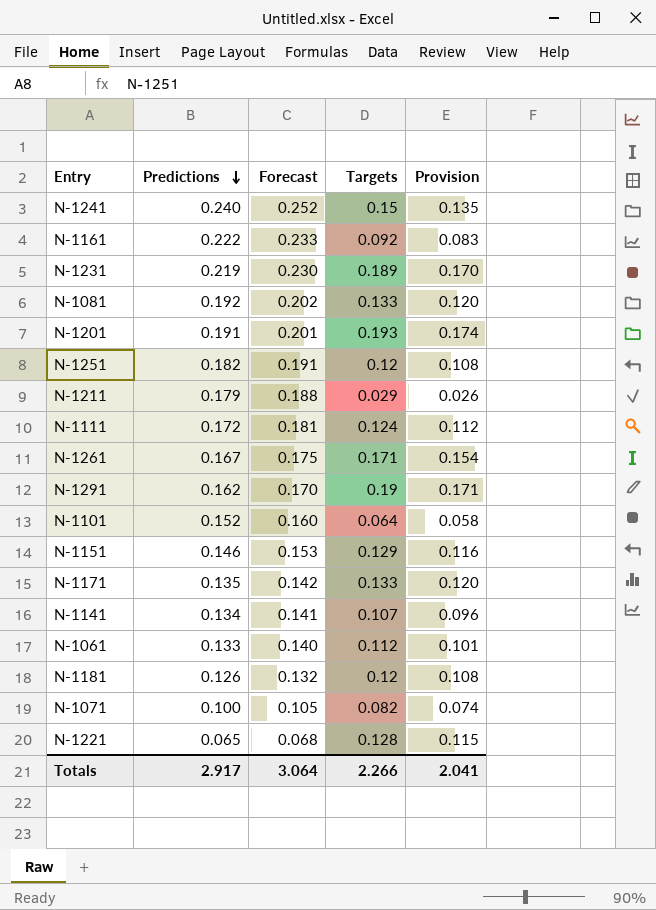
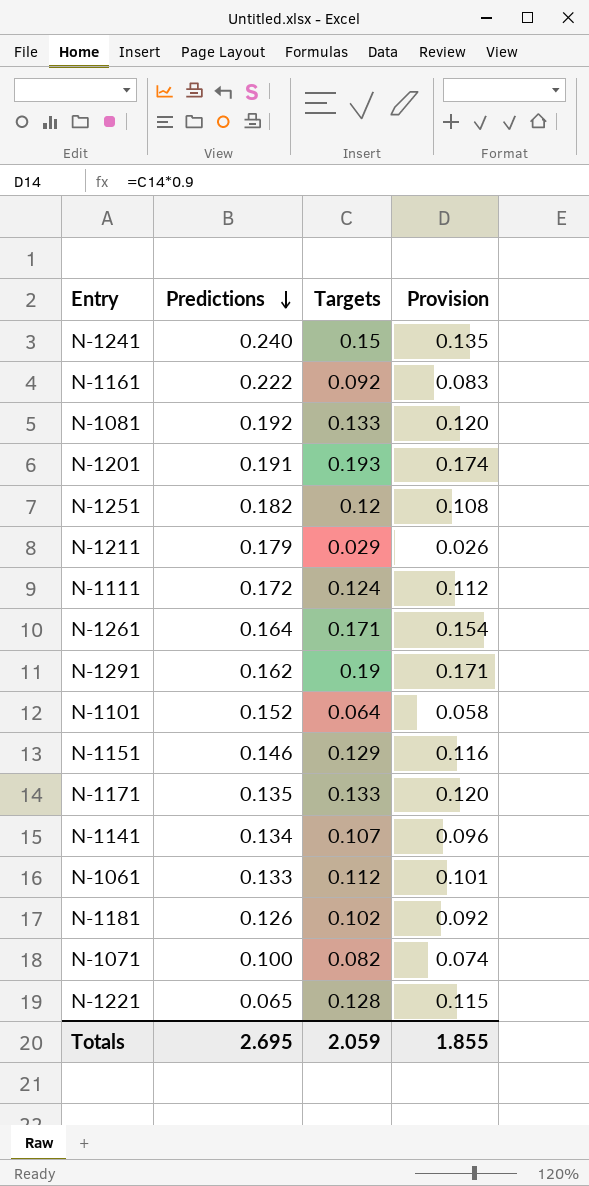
column Forecast | formula: [Predictions] * 1.05 -> none
row N-1231: 0.219 | 0.230 | 0.189 | 0.170 -> none
N-1261 | Predictions: 0.167 -> 0.164
N-1181 | Targets: 0.12 -> 0.102
N-1181 | Provision: 0.108 -> 0.092
Totals | Predictions: 2.917 -> 2.695
Totals | Targets: 2.266 -> 2.059
Totals | Provision: 2.041 -> 1.855

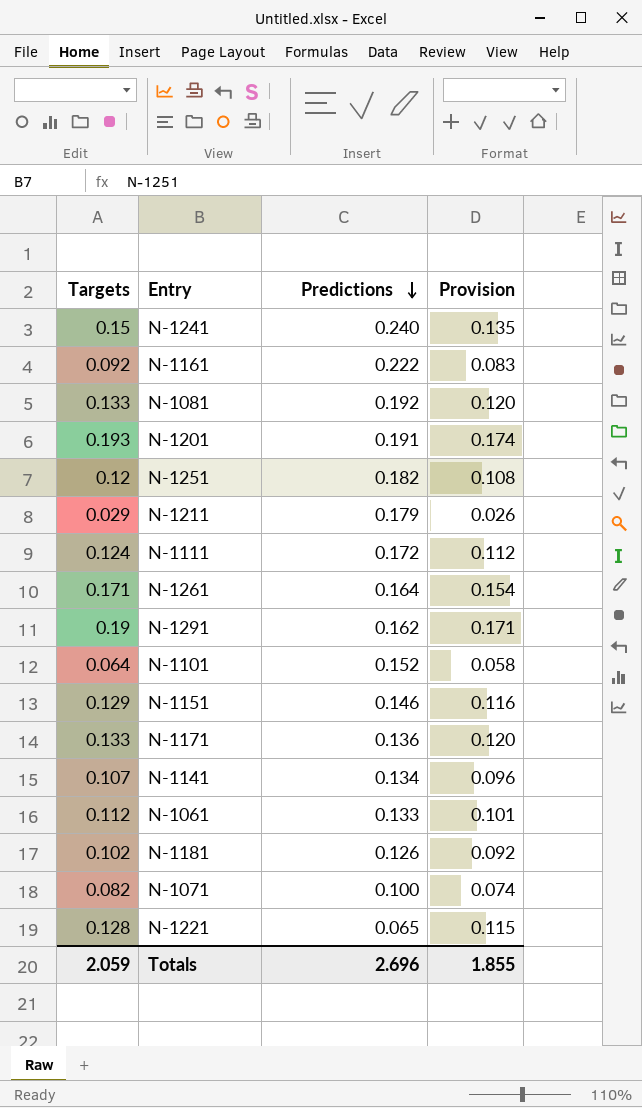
column Targets | position: 3 -> 1
N-1171 | Predictions: 0.135 -> 0.136
Totals | Predictions: 2.695 -> 2.696

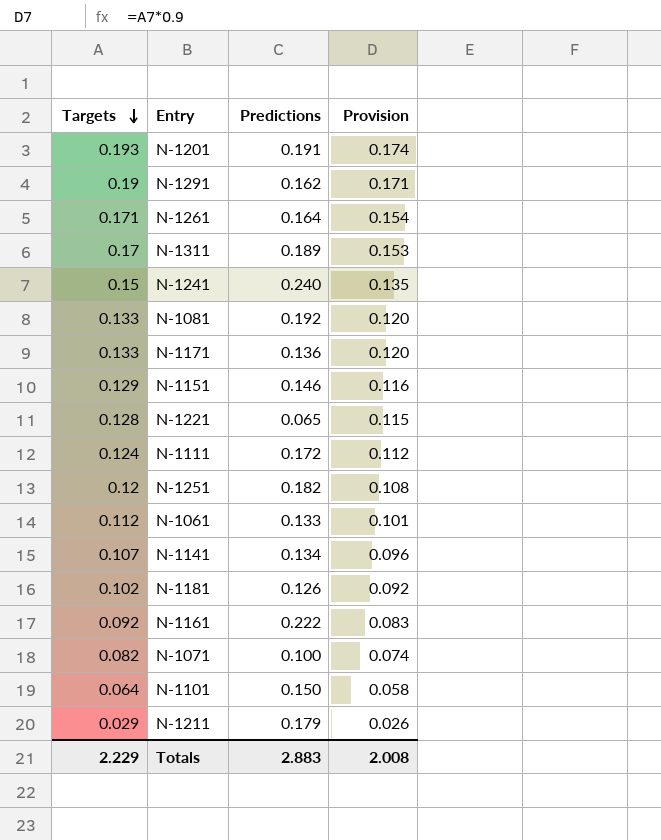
row order: Predictions descending -> Targets descending
row N-1311: none -> 0.17 | 0.189 | 0.153
N-1101 | Predictions: 0.152 -> 0.150
Totals | Targets: 2.059 -> 2.229
Totals | Predictions: 2.696 -> 2.883
Totals | Provision: 1.855 -> 2.008

